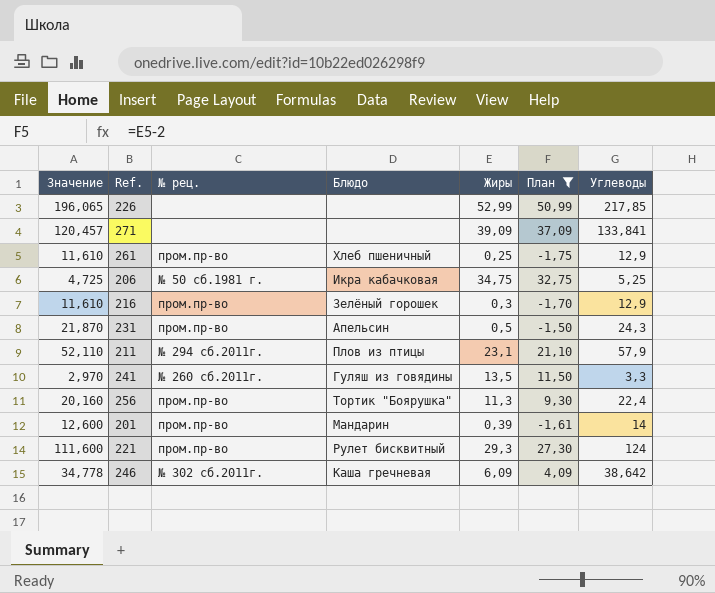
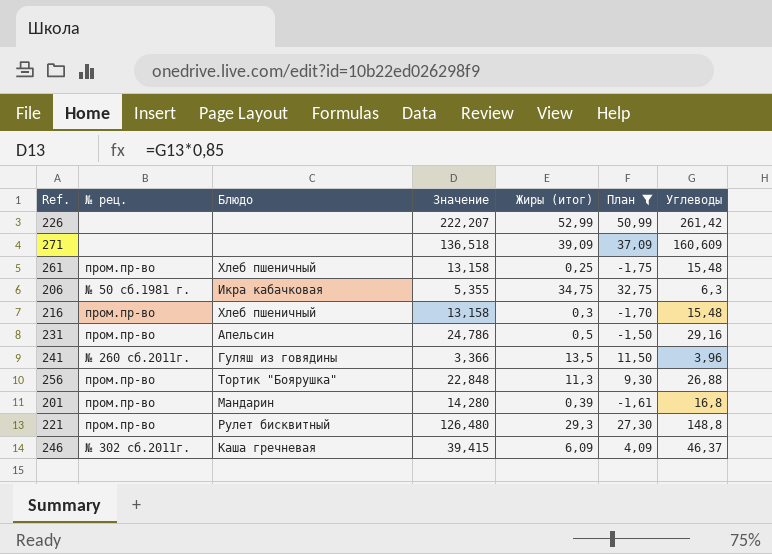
column Значение | formula: [Углеводы] * 0,9 -> [Углеводы] * 0,85
column Значение | position: 1 -> 4
column name: Жиры -> Жиры (итог)
row 211: 52,110 | № 294 сб.2011г. | Плов из птицы | 23,1 | 21,10 | 57,9 -> none
226 | Углеводы: 217,85 -> 261,42
271 | Углеводы: 133,841 -> 160,609
261 | Углеводы: 12,9 -> 15,48
206 | Углеводы: 5,25 -> 6,3
216 | Блюдо: Зелёный горошек -> Хлеб пшеничный
216 | Углеводы: 12,9 -> 15,48
231 | Углеводы: 24,3 -> 29,16
241 | Углеводы: 3,3 -> 3,96
256 | Углеводы: 22,4 -> 26,88
201 | Углеводы: 14 -> 16,8
221 | Углеводы: 124 -> 148,8
246 | Углеводы: 38,642 -> 46,37

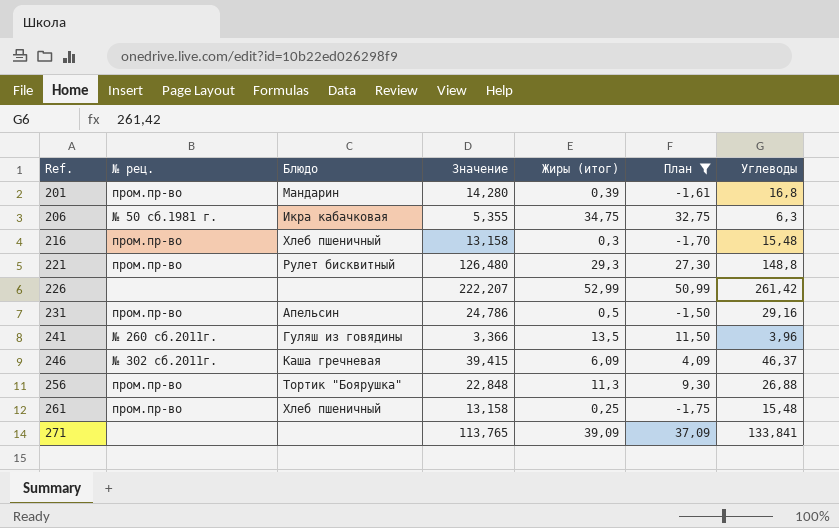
row order: none -> Ref. ascending
271 | Значение: 136,518 -> 113,765
271 | Углеводы: 160,609 -> 133,841

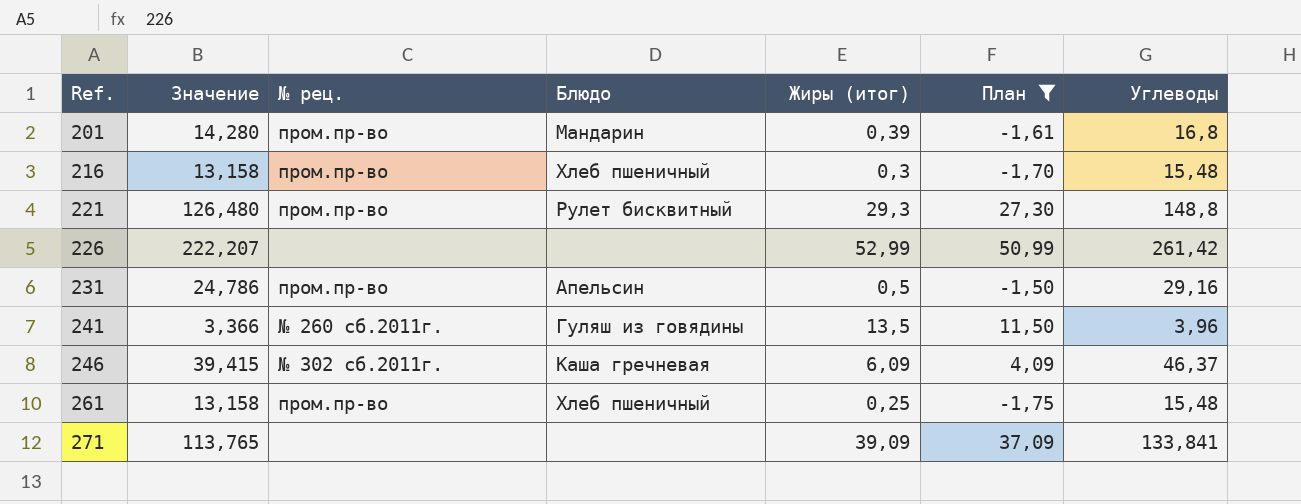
column Значение | position: 4 -> 2
row 206: № 50 сб.1981 г. | Икра кабачковая | 5,355 | 34,75 | 32,75 | 6,3 -> none
row 256: пром.пр-во | Тортик "Боярушка" | 22,848 | 11,3 | 9,30 | 26,88 -> none

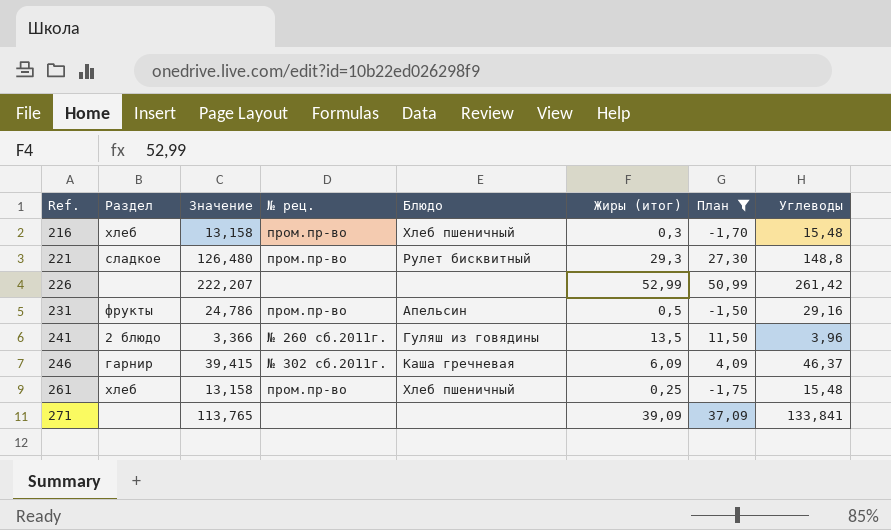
column Раздел | position: none -> 2
row 201: 14,280 | пром.пр-во | Мандарин | 0,39 | -1,61 | 16,8 -> none

